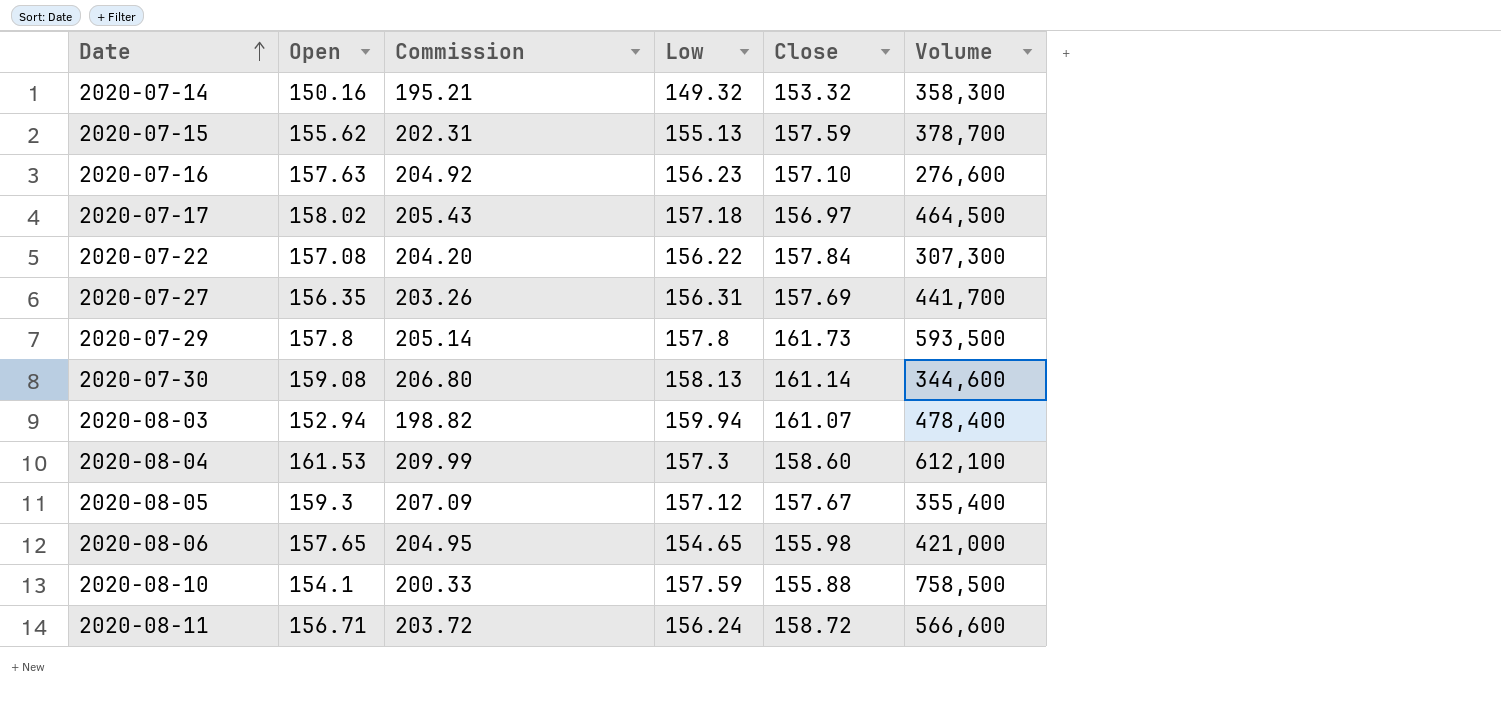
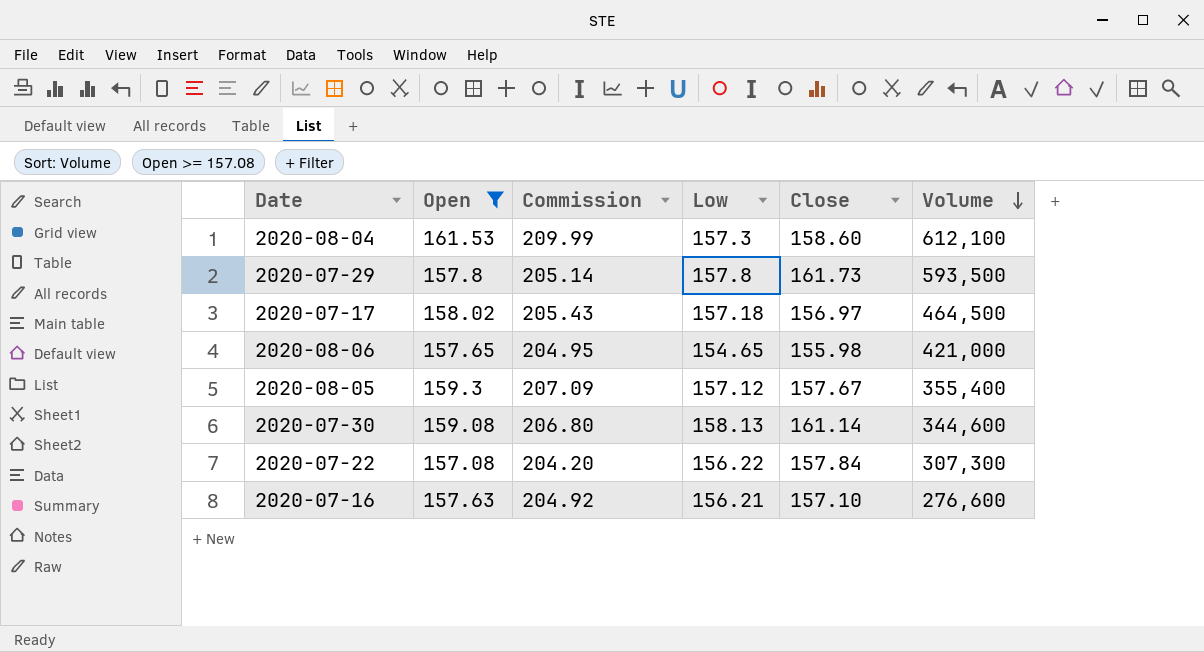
filter: none -> Open >= 157.08
row order: Date ascending -> Volume descending
2020-07-16 | Low: 156.23 -> 156.21

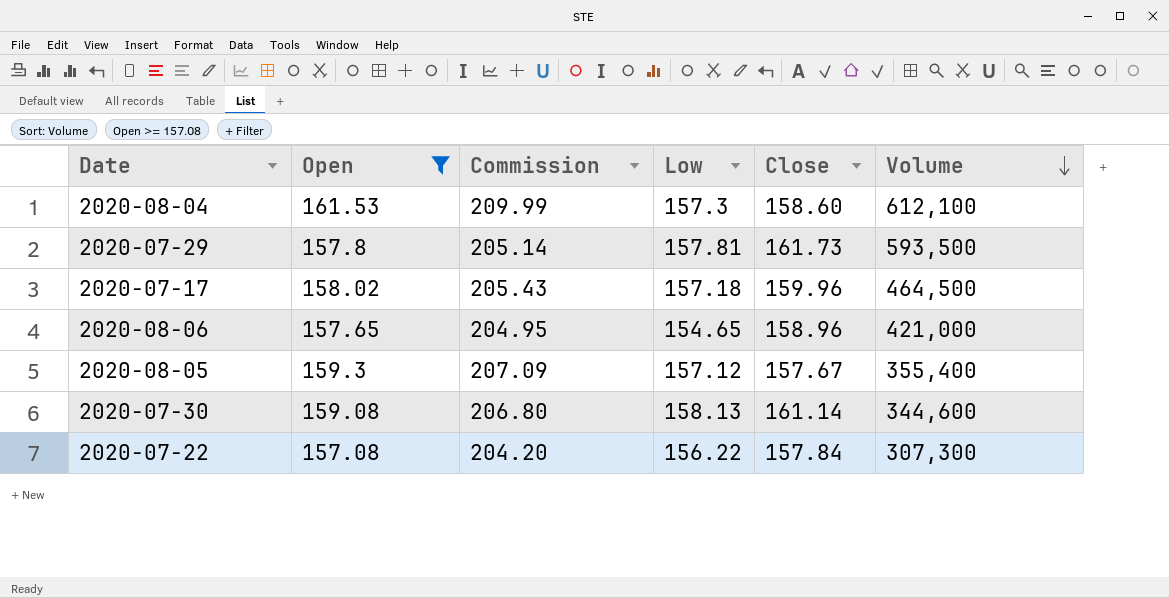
row 2020-07-16: 157.63 | 204.92 | 156.21 | 157.10 | 276,600 -> none
2020-07-29 | Low: 157.8 -> 157.81
2020-07-17 | Close: 156.97 -> 159.96
2020-08-06 | Close: 155.98 -> 158.96

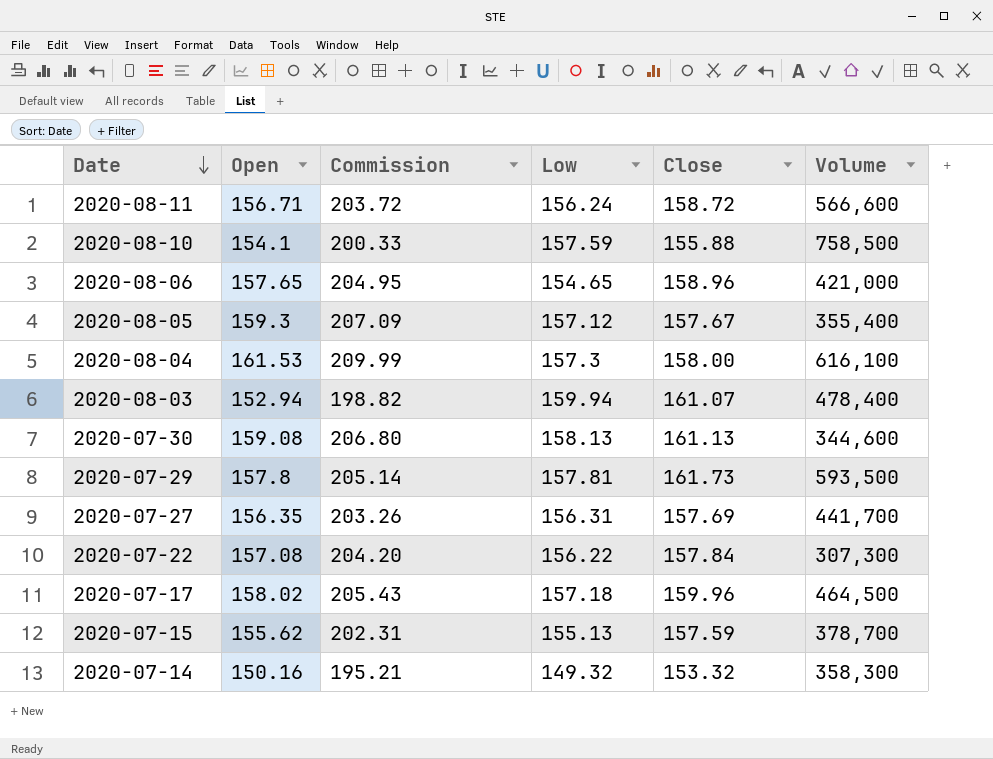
filter: Open >= 157.08 -> none
row order: Volume descending -> Date descending
2020-08-04 | Close: 158.60 -> 158.00
2020-08-04 | Volume: 612,100 -> 616,100
2020-07-30 | Close: 161.14 -> 161.13

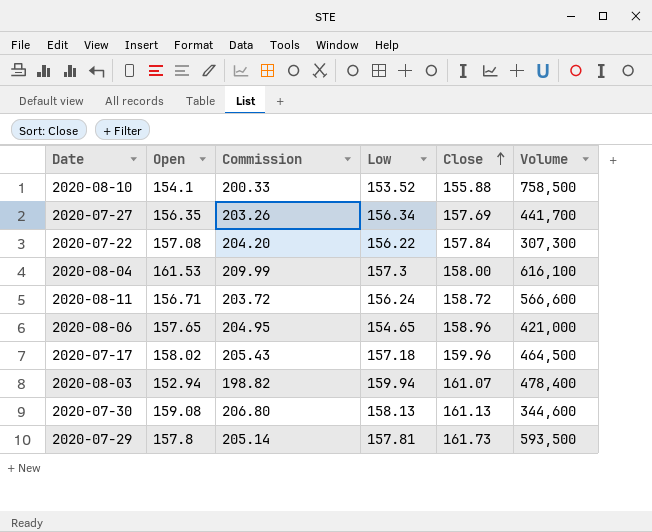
row order: Date descending -> Close ascending
row 2020-08-05: 159.3 | 207.09 | 157.12 | 157.67 | 355,400 -> none
row 2020-07-15: 155.62 | 202.31 | 155.13 | 157.59 | 378,700 -> none
row 2020-07-14: 150.16 | 195.21 | 149.32 | 153.32 | 358,300 -> none
2020-08-10 | Low: 157.59 -> 153.52
2020-07-27 | Low: 156.31 -> 156.34

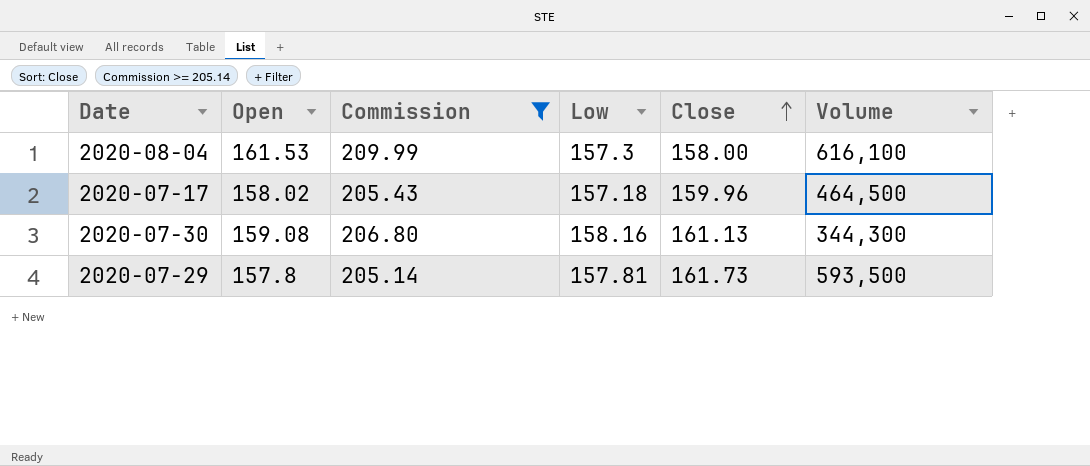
filter: none -> Commission >= 205.14
2020-07-30 | Low: 158.13 -> 158.16
2020-07-30 | Volume: 344,600 -> 344,300

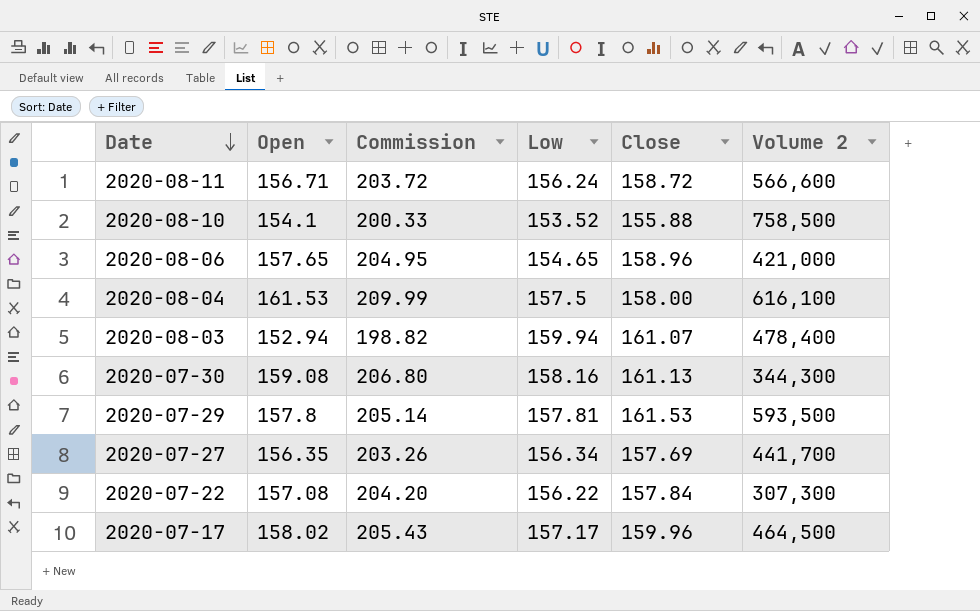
filter: Commission >= 205.14 -> none
row order: Close ascending -> Date descending
column name: Volume -> Volume 2
2020-08-04 | Low: 157.3 -> 157.5
2020-07-29 | Close: 161.73 -> 161.53
2020-07-17 | Low: 157.18 -> 157.17

